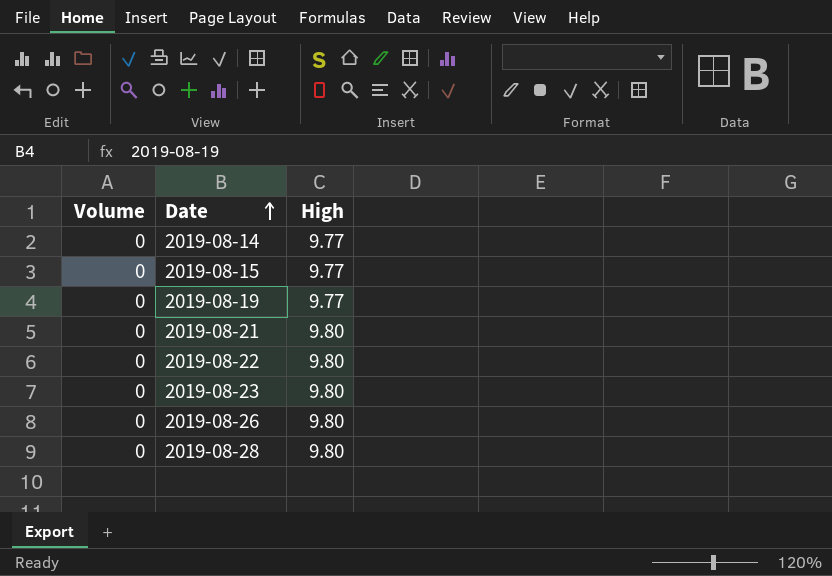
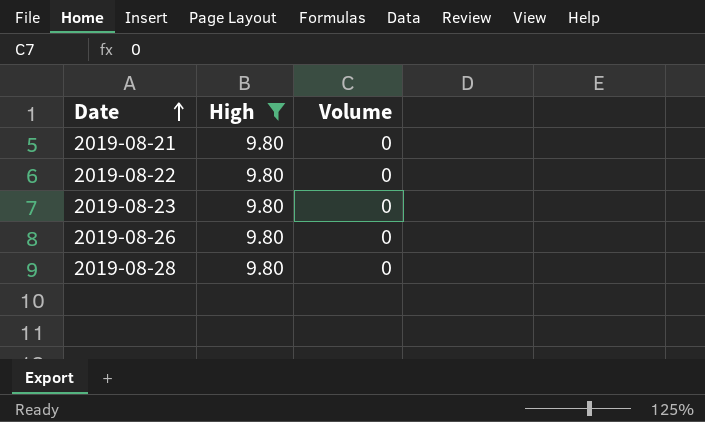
filter: none -> High = 9.80
column Volume | position: 1 -> 3

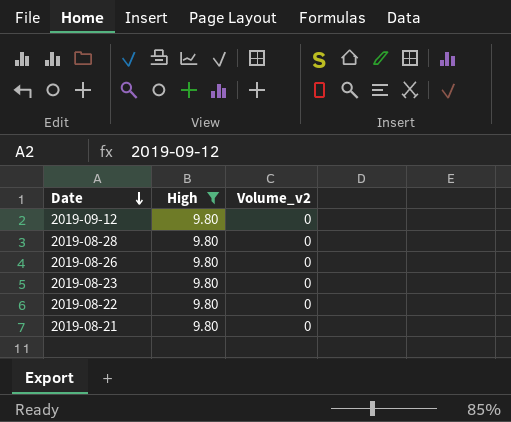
row order: Date ascending -> Date descending
column name: Volume -> Volume_v2
row 2019-09-12: none -> 9.80 | 0

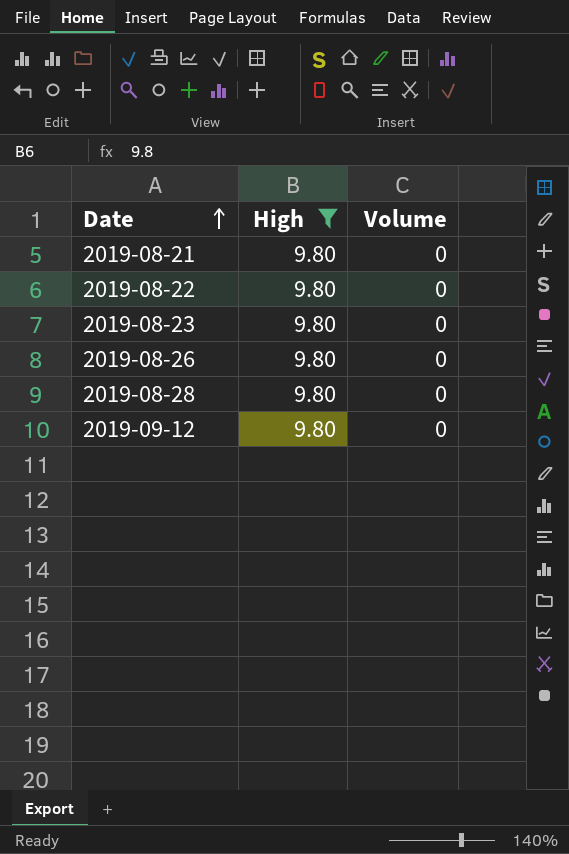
row order: Date descending -> Date ascending
column name: Volume_v2 -> Volume

